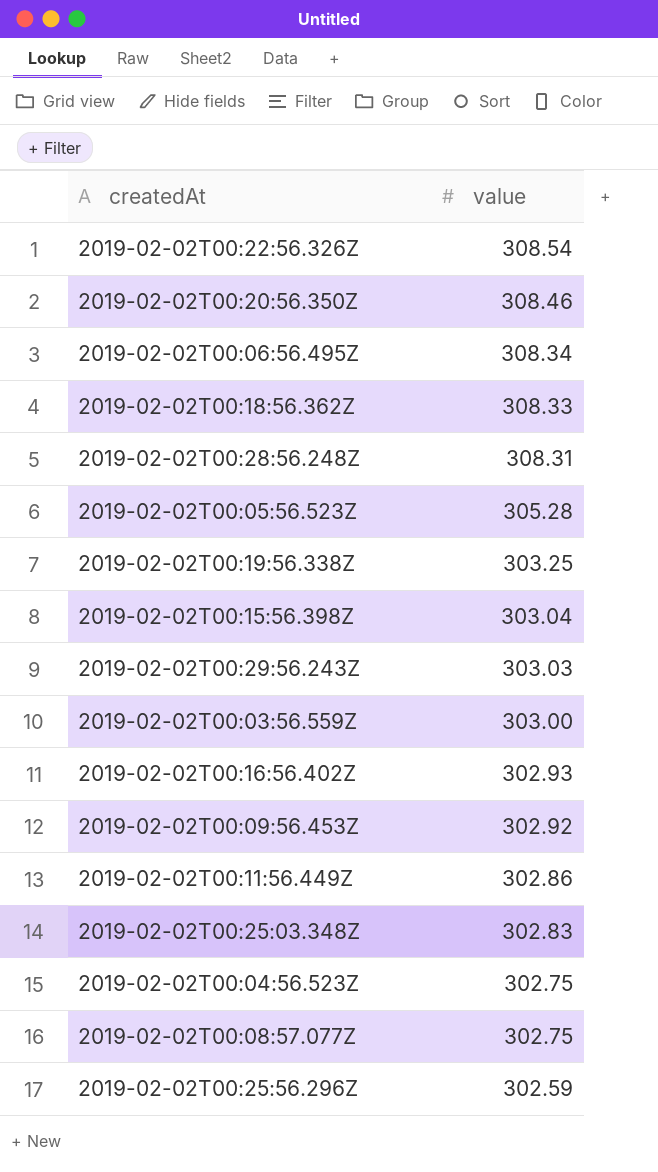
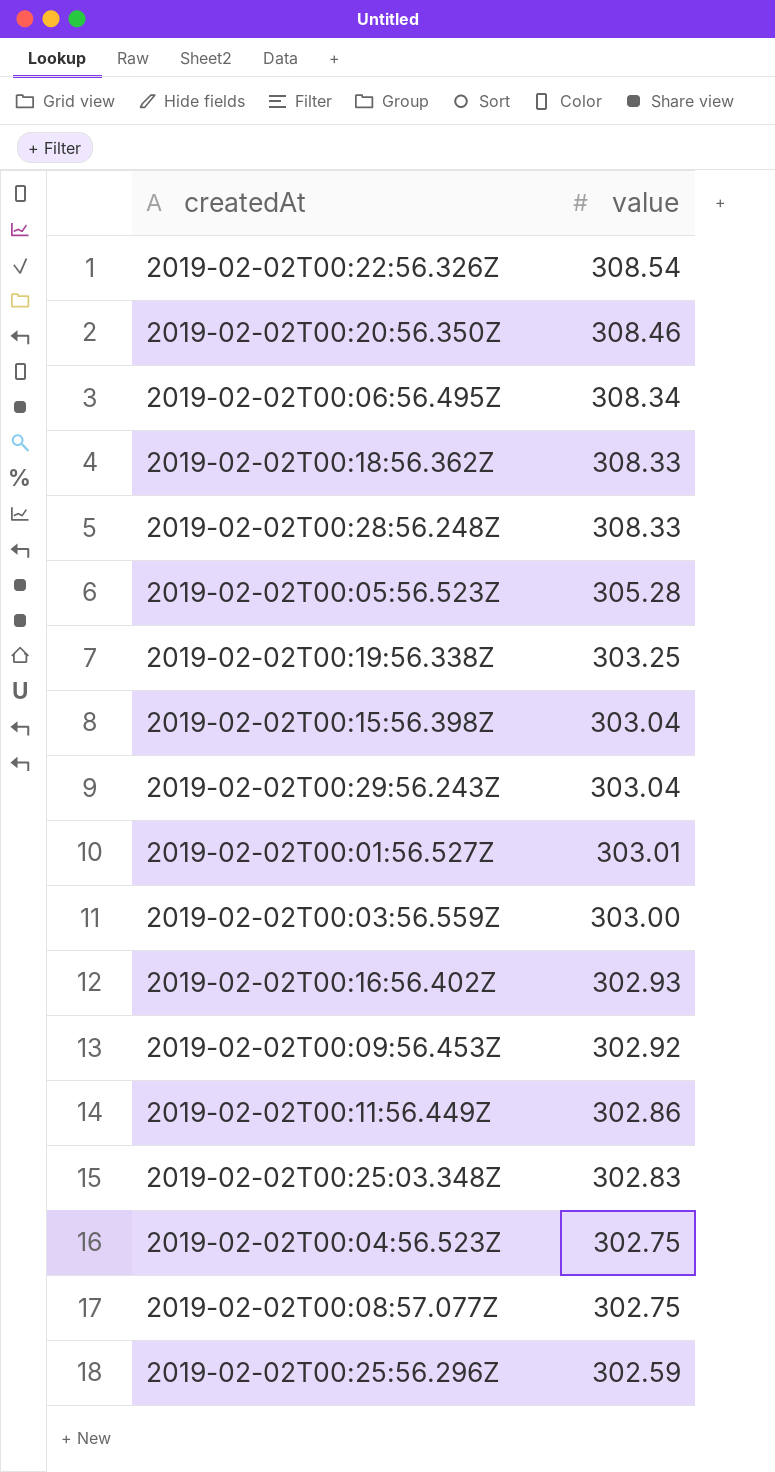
2019-02-02T00:28:56.248Z | value: 308.31 -> 308.33
2019-02-02T00:29:56.243Z | value: 303.03 -> 303.04
row 2019-02-02T00:01:56.527Z: none -> 303.01

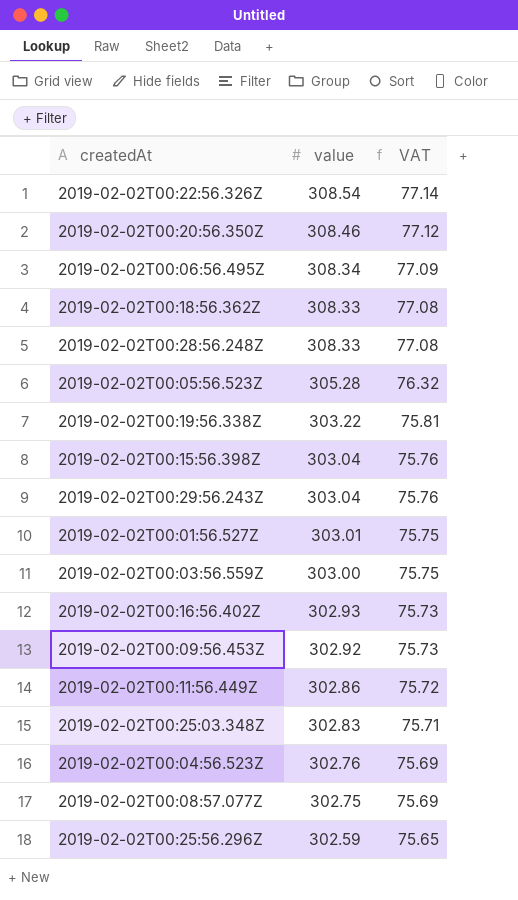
column VAT | formula: none -> [value] * 0.25
2019-02-02T00:19:56.338Z | value: 303.25 -> 303.22
2019-02-02T00:04:56.523Z | value: 302.75 -> 302.76

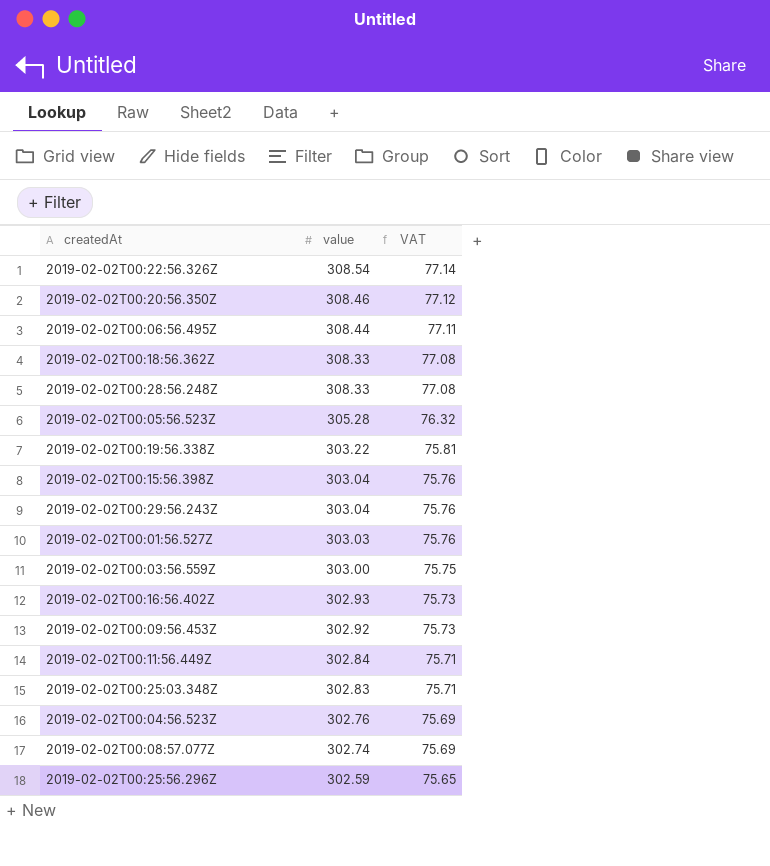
2019-02-02T00:06:56.495Z | value: 308.34 -> 308.44
2019-02-02T00:06:56.495Z | VAT: 77.09 -> 77.11
2019-02-02T00:01:56.527Z | value: 303.01 -> 303.03
2019-02-02T00:01:56.527Z | VAT: 75.75 -> 75.76
2019-02-02T00:11:56.449Z | value: 302.86 -> 302.84
2019-02-02T00:11:56.449Z | VAT: 75.72 -> 75.71
2019-02-02T00:08:57.077Z | value: 302.75 -> 302.74

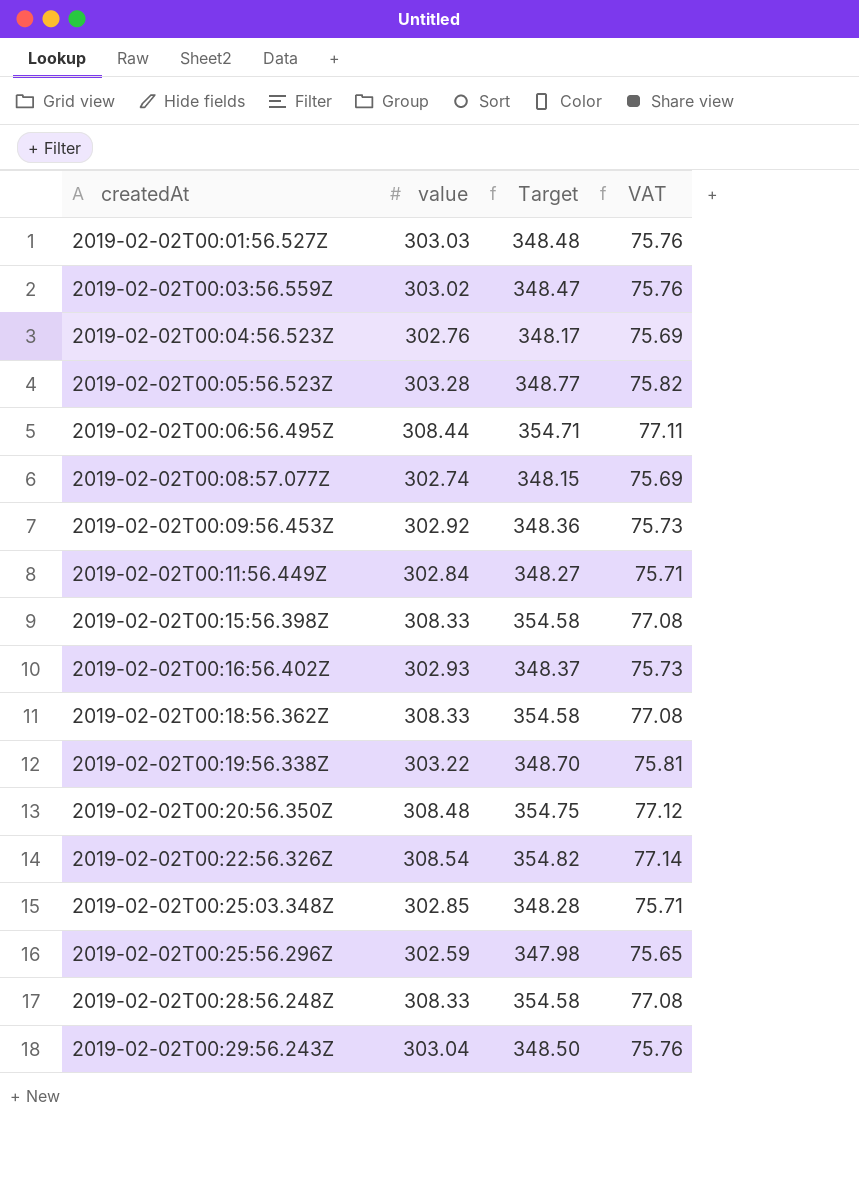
row order: value descending -> createdAt ascending
column Target | formula: none -> [value] * 1.15
2019-02-02T00:03:56.559Z | value: 303.00 -> 303.02
2019-02-02T00:03:56.559Z | VAT: 75.75 -> 75.76
2019-02-02T00:05:56.523Z | value: 305.28 -> 303.28
2019-02-02T00:05:56.523Z | VAT: 76.32 -> 75.82
2019-02-02T00:15:56.398Z | value: 303.04 -> 308.33
2019-02-02T00:15:56.398Z | VAT: 75.76 -> 77.08
2019-02-02T00:20:56.350Z | value: 308.46 -> 308.48
2019-02-02T00:25:03.348Z | value: 302.83 -> 302.85

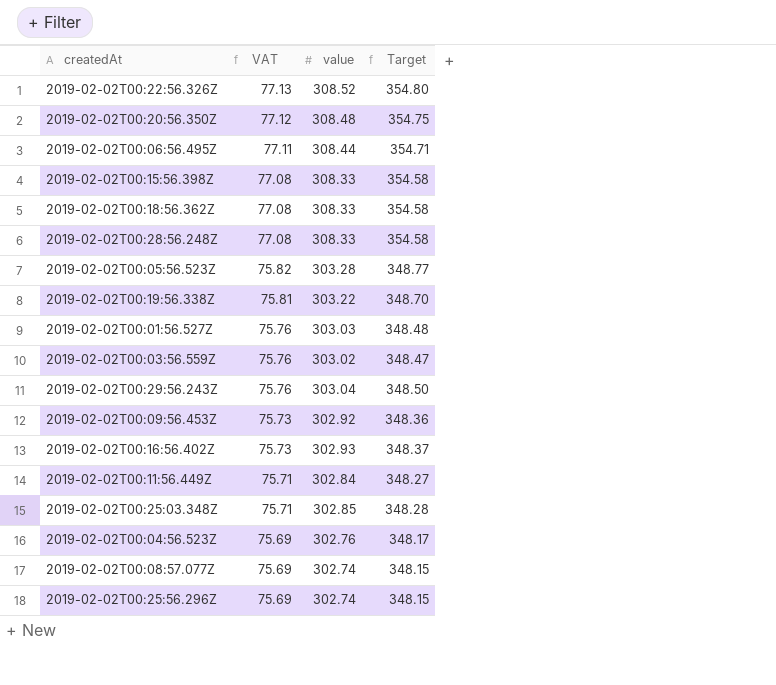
row order: createdAt ascending -> VAT descending
column VAT | position: 4 -> 2
2019-02-02T00:22:56.326Z | VAT: 77.14 -> 77.13
2019-02-02T00:22:56.326Z | value: 308.54 -> 308.52
2019-02-02T00:22:56.326Z | Target: 354.82 -> 354.80
2019-02-02T00:25:56.296Z | VAT: 75.65 -> 75.69
2019-02-02T00:25:56.296Z | value: 302.59 -> 302.74
2019-02-02T00:25:56.296Z | Target: 347.98 -> 348.15

